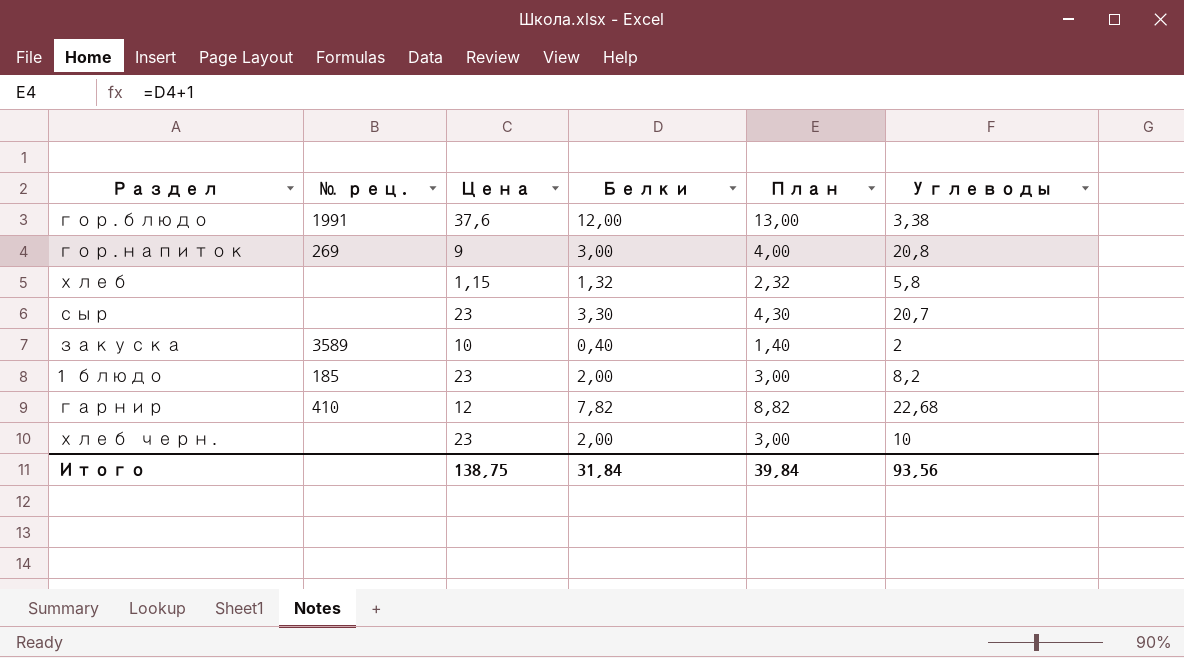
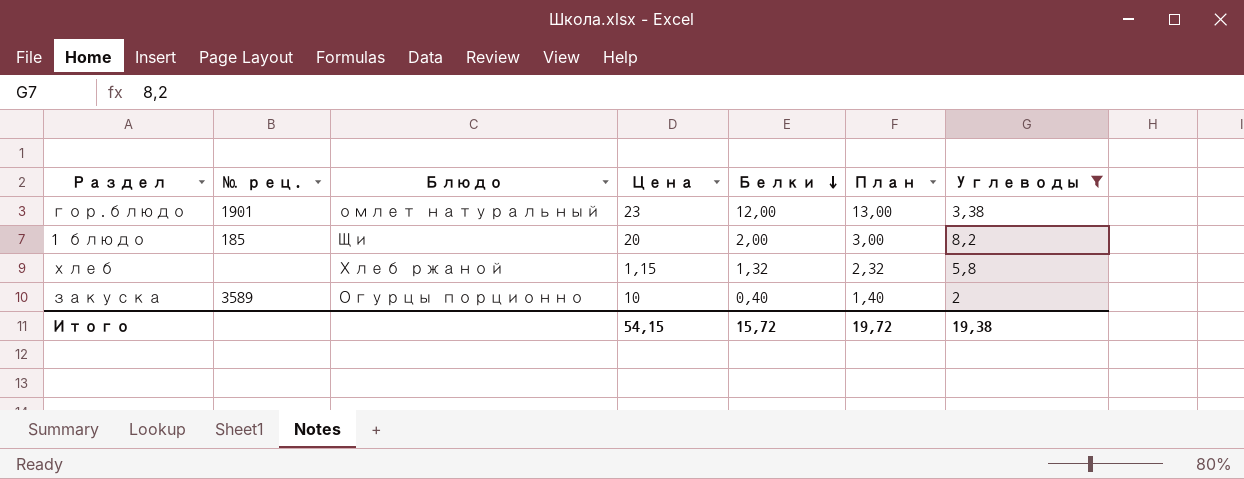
filter: none -> Углеводы <= 8,2
row order: none -> Белки descending
column Блюдо | position: none -> 3
гор.блюдо | № рец.: 1991 -> 1901
гор.блюдо | Цена: 37,6 -> 23
1 блюдо | Цена: 23 -> 20
Итого | Цена: 138,75 -> 54,15
Итого | Белки: 31,84 -> 15,72
Итого | План: 39,84 -> 19,72
Итого | Углеводы: 93,56 -> 19,38

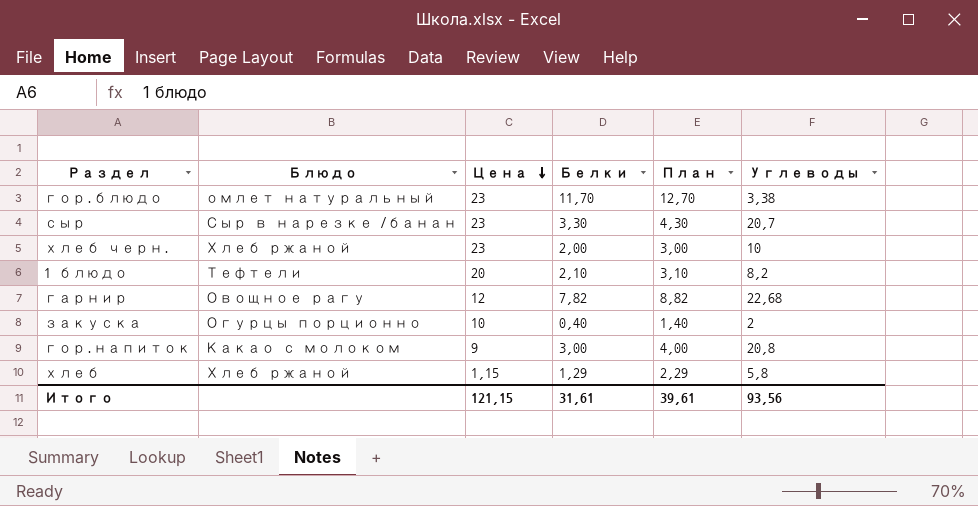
filter: Углеводы <= 8,2 -> none
row order: Белки descending -> Цена descending
column № рец. | position: 2 -> none
гор.блюдо | Белки: 12,00 -> 11,70
гор.блюдо | План: 13,00 -> 12,70
1 блюдо | Блюдо: Щи -> Тефтели
1 блюдо | Белки: 2,00 -> 2,10
1 блюдо | План: 3,00 -> 3,10
хлеб | Белки: 1,32 -> 1,29
хлеб | План: 2,32 -> 2,29
Итого | Цена: 54,15 -> 121,15
Итого | Белки: 15,72 -> 31,61
Итого | План: 19,72 -> 39,61
Итого | Углеводы: 19,38 -> 93,56

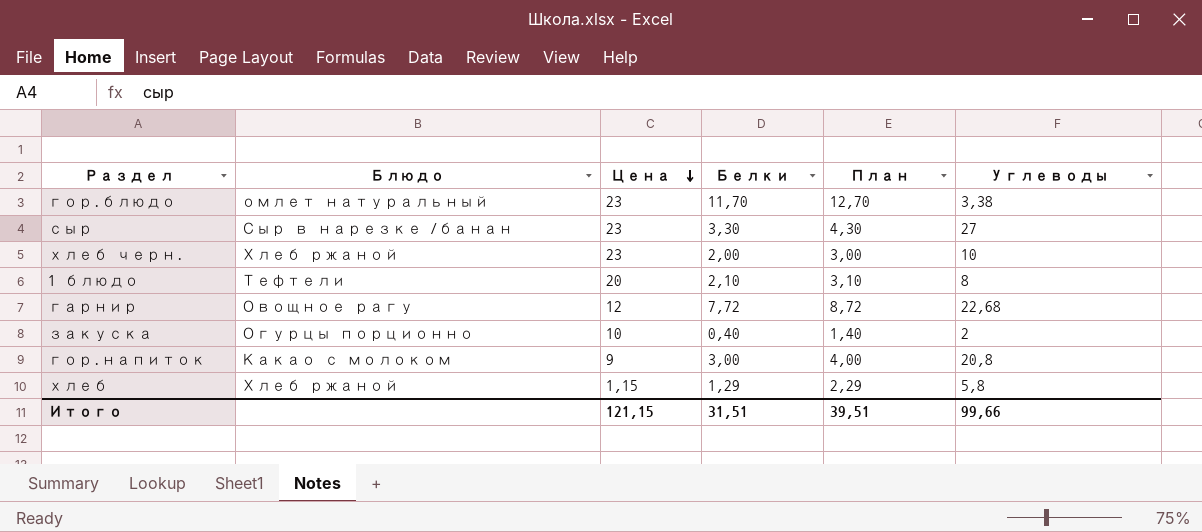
сыр | Углеводы: 20,7 -> 27
1 блюдо | Углеводы: 8,2 -> 8
гарнир | Белки: 7,82 -> 7,72
гарнир | План: 8,82 -> 8,72
Итого | Белки: 31,61 -> 31,51
Итого | План: 39,61 -> 39,51
Итого | Углеводы: 93,56 -> 99,66

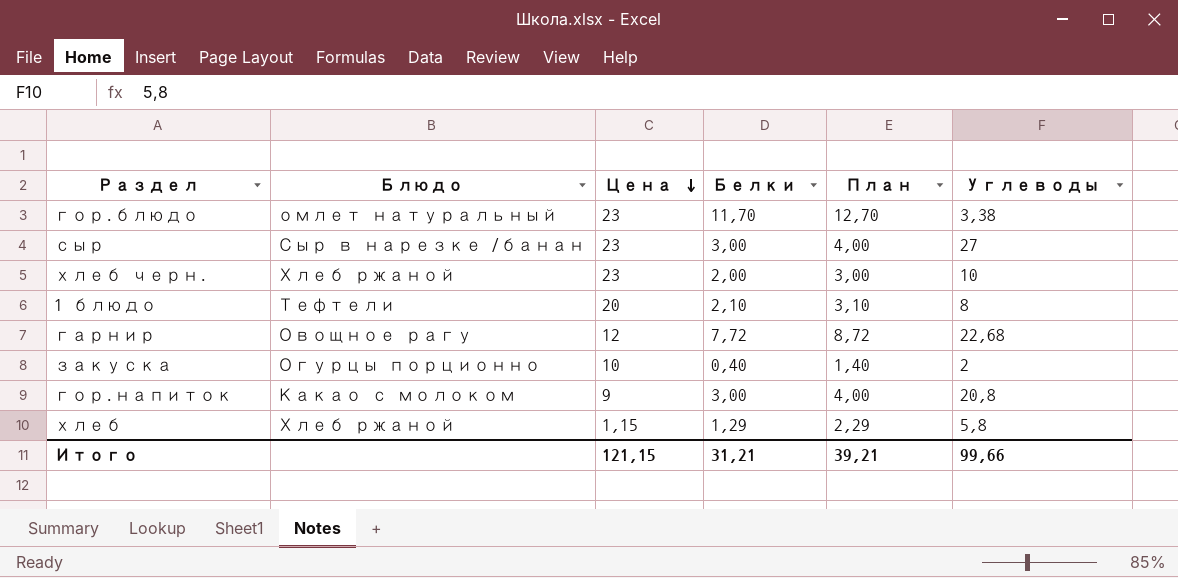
сыр | Белки: 3,30 -> 3,00
сыр | План: 4,30 -> 4,00
Итого | Белки: 31,51 -> 31,21
Итого | План: 39,51 -> 39,21

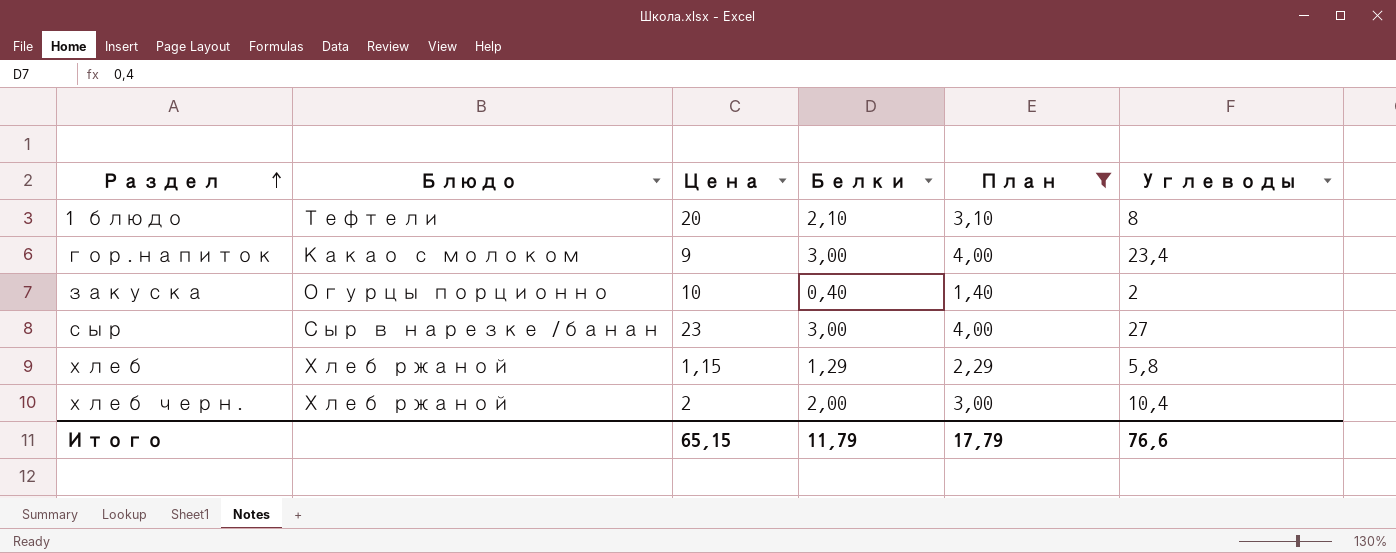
filter: none -> План <= 4,00
row order: Цена descending -> Раздел ascending
гор.напиток | Углеводы: 20,8 -> 23,4
хлеб черн. | Цена: 23 -> 2
хлеб черн. | Углеводы: 10 -> 10,4
Итого | Цена: 121,15 -> 65,15
Итого | Белки: 31,21 -> 11,79
Итого | План: 39,21 -> 17,79
Итого | Углеводы: 99,66 -> 76,6

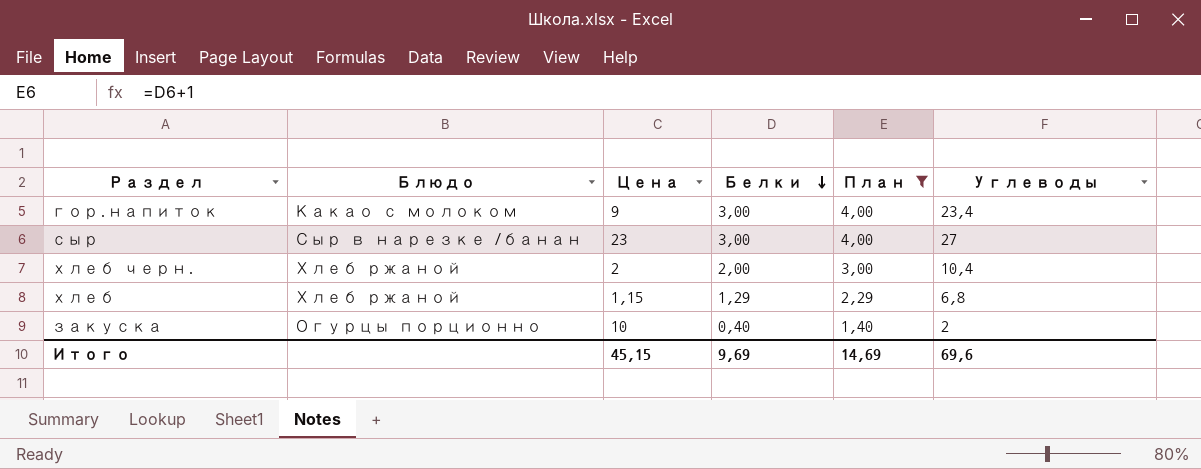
row order: Раздел ascending -> Белки descending
row 1 блюдо: Тефтели | 20 | 2,10 | 3,10 | 8 -> none
хлеб | Углеводы: 5,8 -> 6,8
Итого | Цена: 65,15 -> 45,15
Итого | Белки: 11,79 -> 9,69
Итого | План: 17,79 -> 14,69
Итого | Углеводы: 76,6 -> 69,6

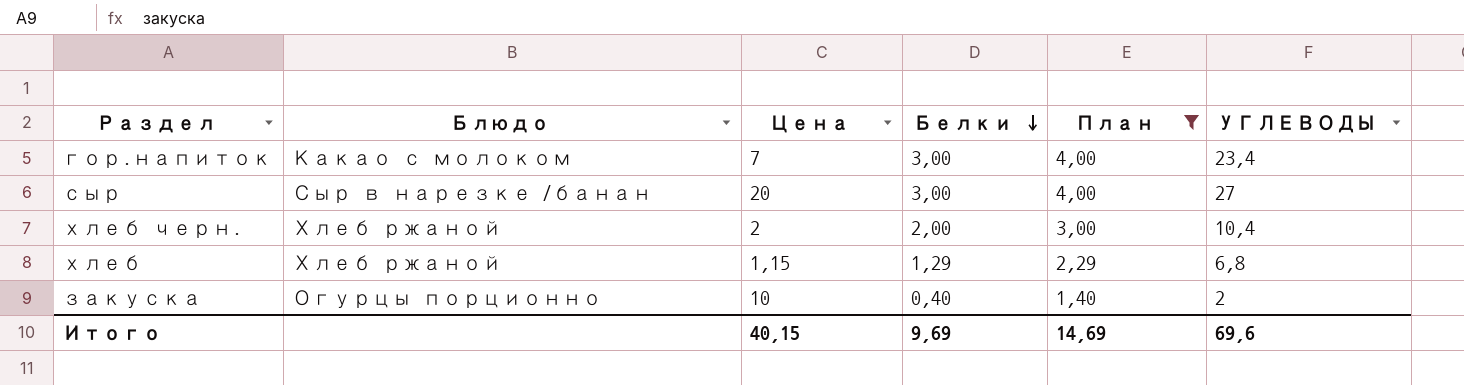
column name: Углеводы -> УГЛЕВОДЫ
гор.напиток | Цена: 9 -> 7
сыр | Цена: 23 -> 20
Итого | Цена: 45,15 -> 40,15

